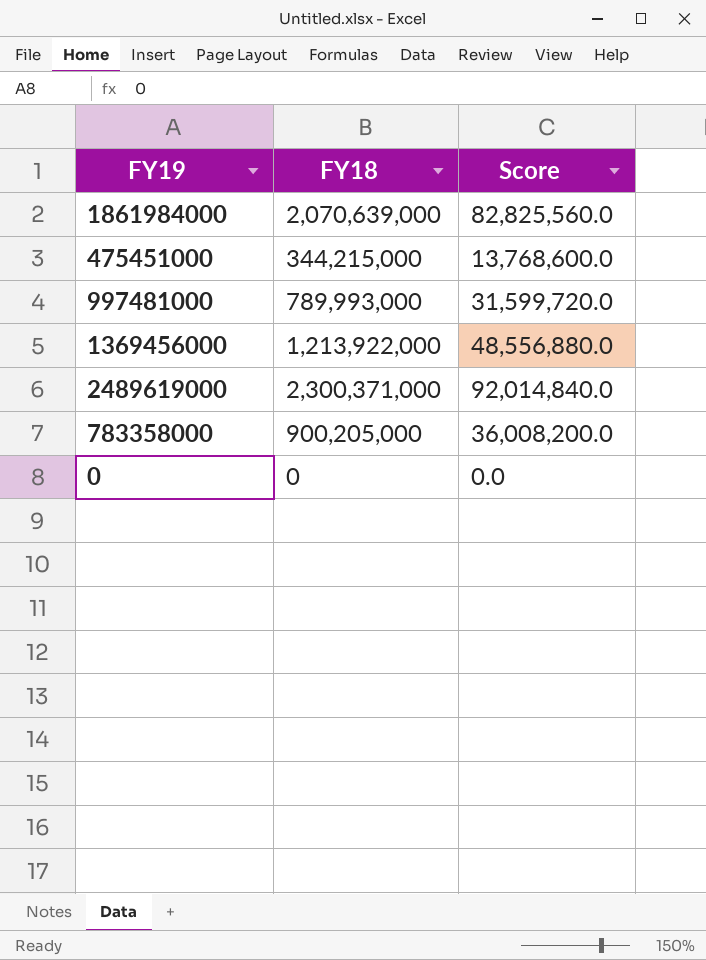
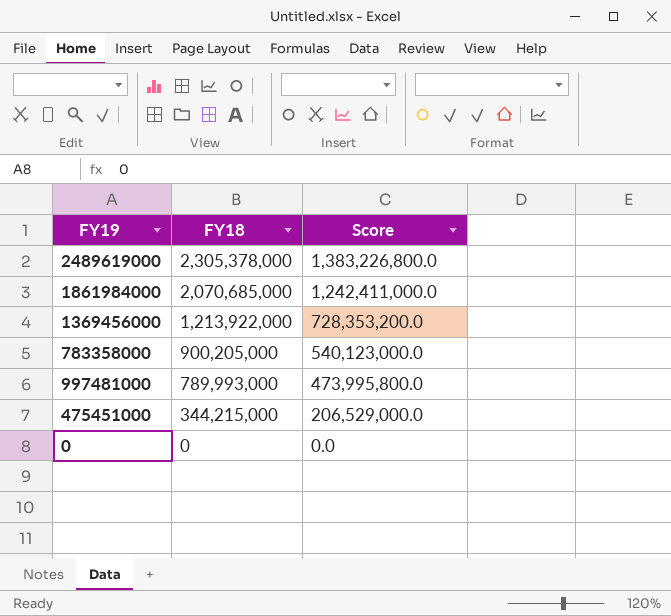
row order: none -> FY18 descending
column Score | formula: [FY18] * 0.04 -> [FY18] * 0.6
2489619000 | FY18: 2,300,371,000 -> 2,305,378,000
1861984000 | FY18: 2,070,639,000 -> 2,070,685,000

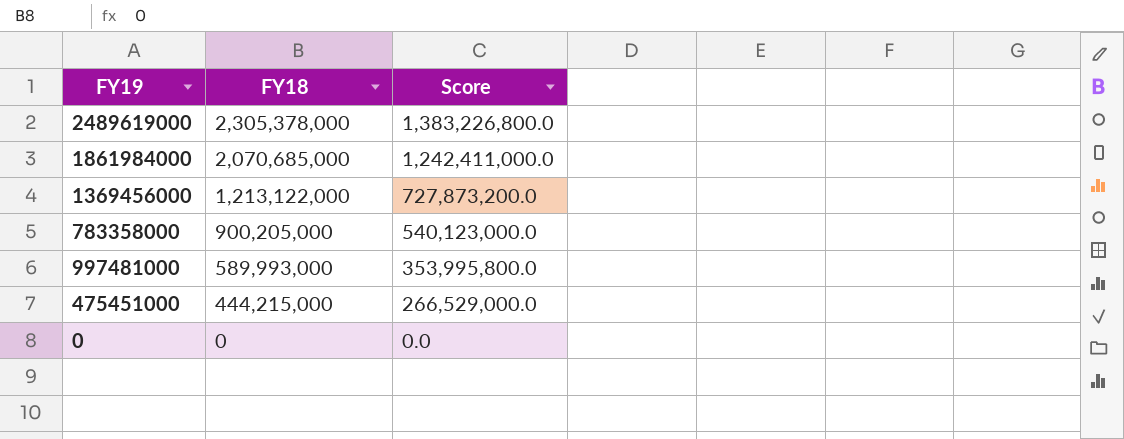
1369456000 | FY18: 1,213,922,000 -> 1,213,122,000
1369456000 | Score: 728,353,200.0 -> 727,873,200.0
997481000 | FY18: 789,993,000 -> 589,993,000
997481000 | Score: 473,995,800.0 -> 353,995,800.0
475451000 | FY18: 344,215,000 -> 444,215,000
475451000 | Score: 206,529,000.0 -> 266,529,000.0

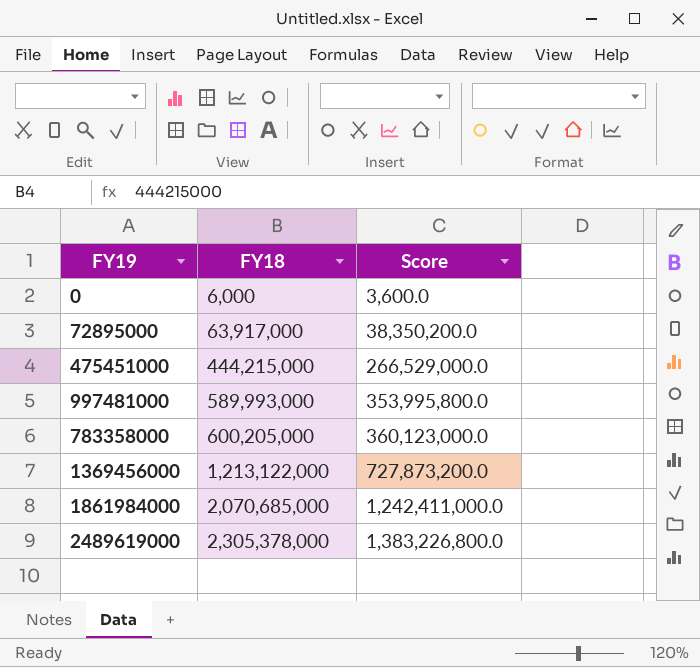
row order: FY18 descending -> FY18 ascending
0 | FY18: 0 -> 6,000
0 | Score: 0.0 -> 3,600.0
row 72895000: none -> 63,917,000 | 38,350,200.0
783358000 | FY18: 900,205,000 -> 600,205,000
783358000 | Score: 540,123,000.0 -> 360,123,000.0

